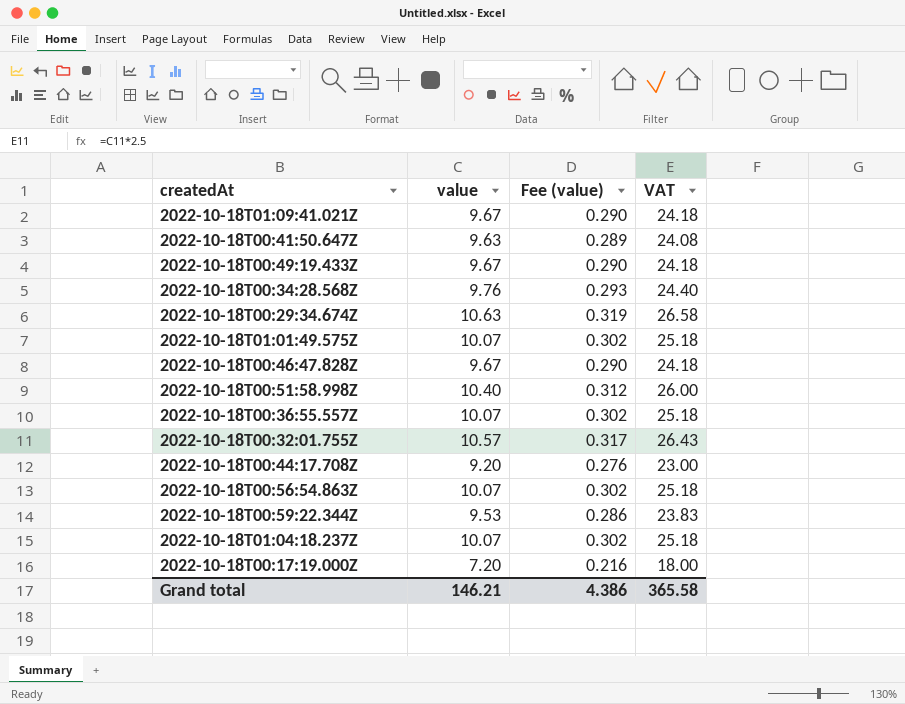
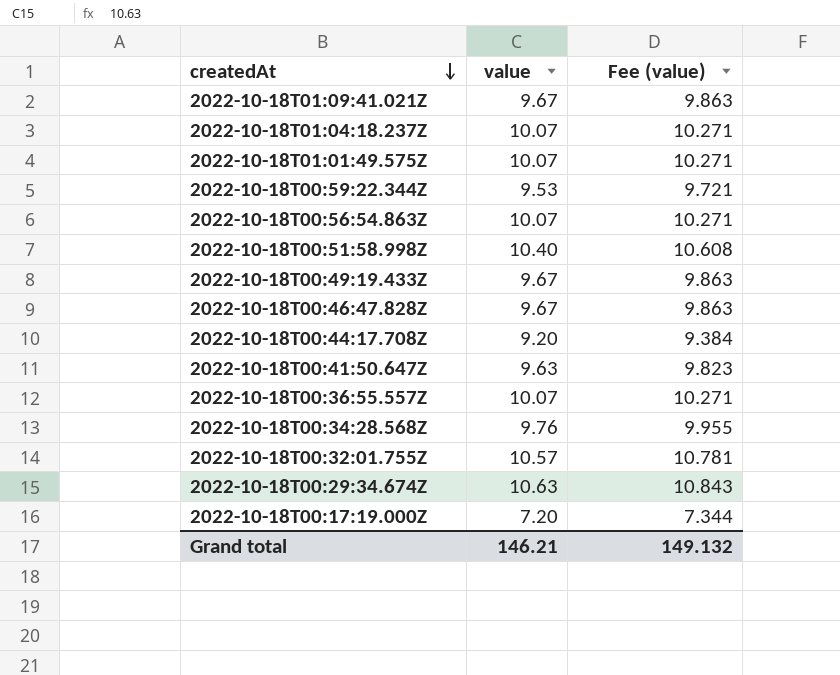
row order: none -> createdAt descending
column VAT | formula: [value] * 2.5 -> none
column Fee (value) | formula: [value] * 0.03 -> [value] * 1.02
Grand total | Fee (value): 4.386 -> 149.132

